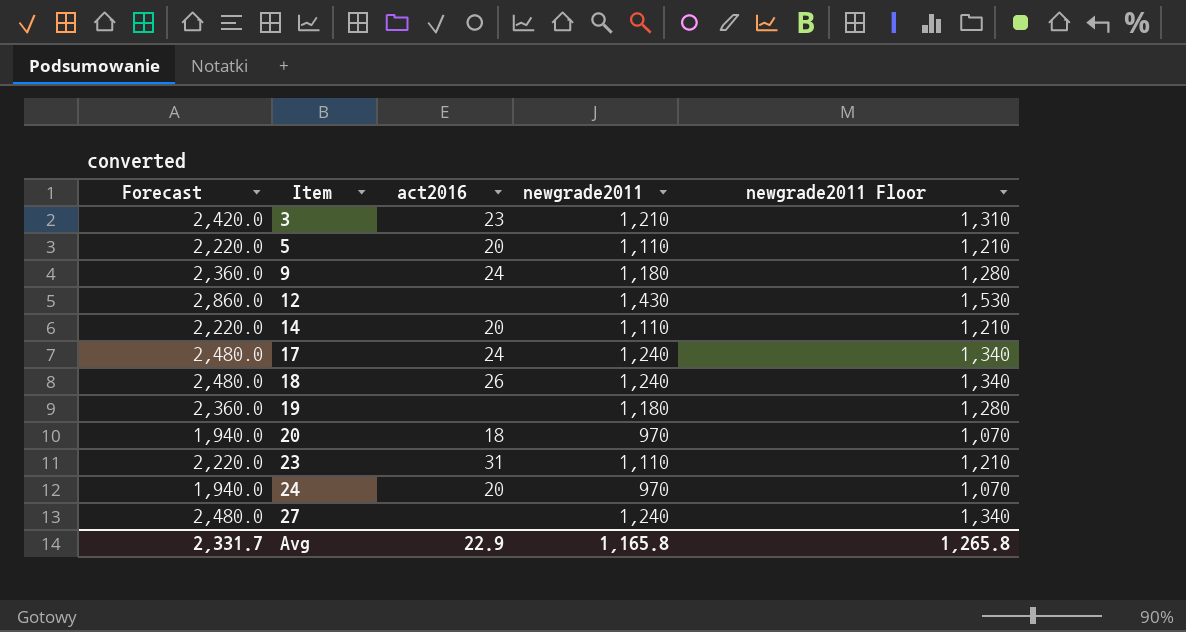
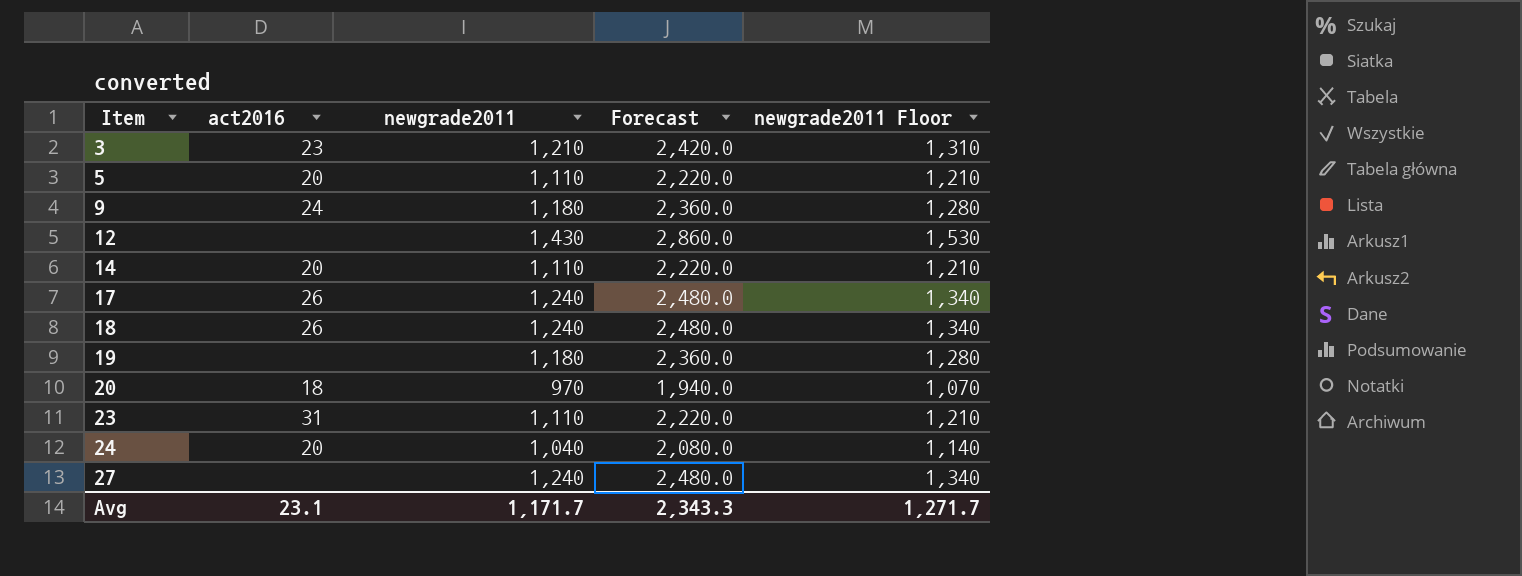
column Forecast | position: 1 -> 4
17 | act2016: 24 -> 26
24 | newgrade2011: 970 -> 1,040
24 | Forecast: 1,940.0 -> 2,080.0
24 | newgrade2011 Floor: 1,070 -> 1,140
Avg | act2016: 22.9 -> 23.1
Avg | newgrade2011: 1,165.8 -> 1,171.7
Avg | Forecast: 2,331.7 -> 2,343.3
Avg | newgrade2011 Floor: 1,265.8 -> 1,271.7

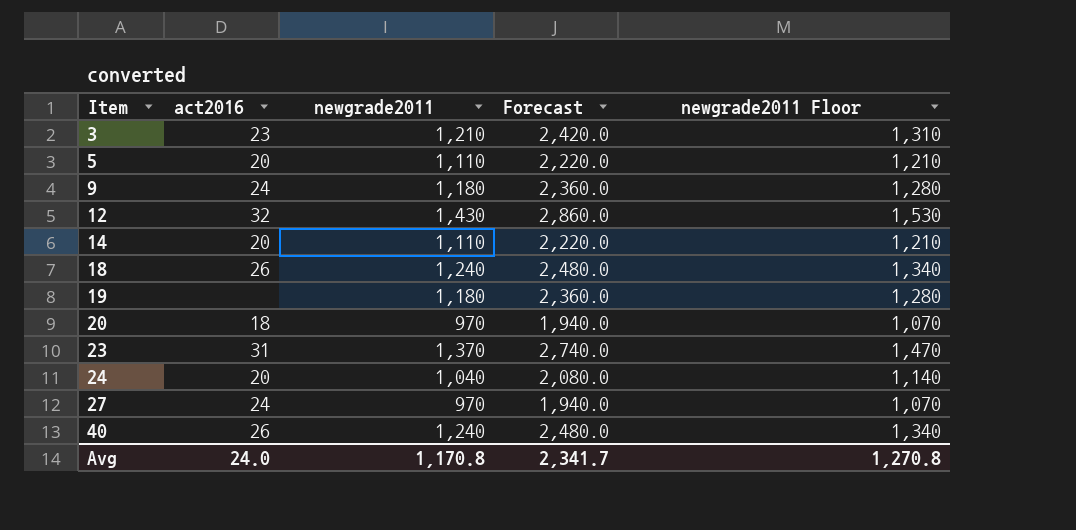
row 17: 26 | 1,240 | 2,480.0 | 1,340 -> none
12 | act2016: none -> 32
23 | newgrade2011: 1,110 -> 1,370
23 | Forecast: 2,220.0 -> 2,740.0
23 | newgrade2011 Floor: 1,210 -> 1,470
27 | act2016: none -> 24
27 | newgrade2011: 1,240 -> 970
27 | Forecast: 2,480.0 -> 1,940.0
27 | newgrade2011 Floor: 1,340 -> 1,070
row 40: none -> 26 | 1,240 | 2,480.0 | 1,340
Avg | act2016: 23.1 -> 24.0
Avg | newgrade2011: 1,171.7 -> 1,170.8
Avg | Forecast: 2,343.3 -> 2,341.7
Avg | newgrade2011 Floor: 1,271.7 -> 1,270.8

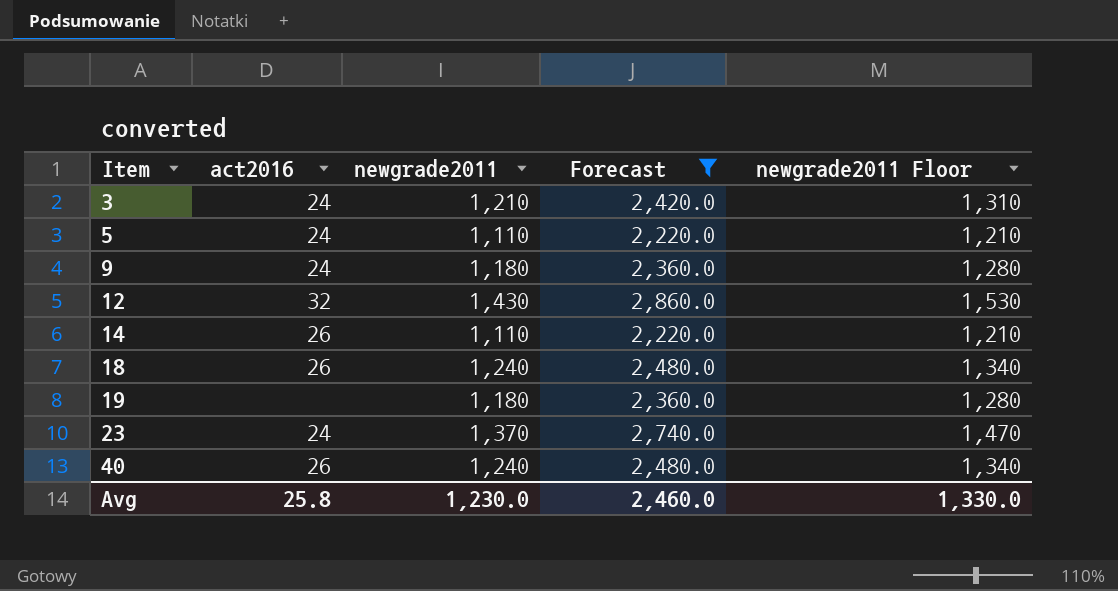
filter: none -> Forecast >= 2,220.0
3 | act2016: 23 -> 24
5 | act2016: 20 -> 24
14 | act2016: 20 -> 26
23 | act2016: 31 -> 24
Avg | act2016: 24.0 -> 25.8
Avg | newgrade2011: 1,170.8 -> 1,230.0
Avg | Forecast: 2,341.7 -> 2,460.0
Avg | newgrade2011 Floor: 1,270.8 -> 1,330.0

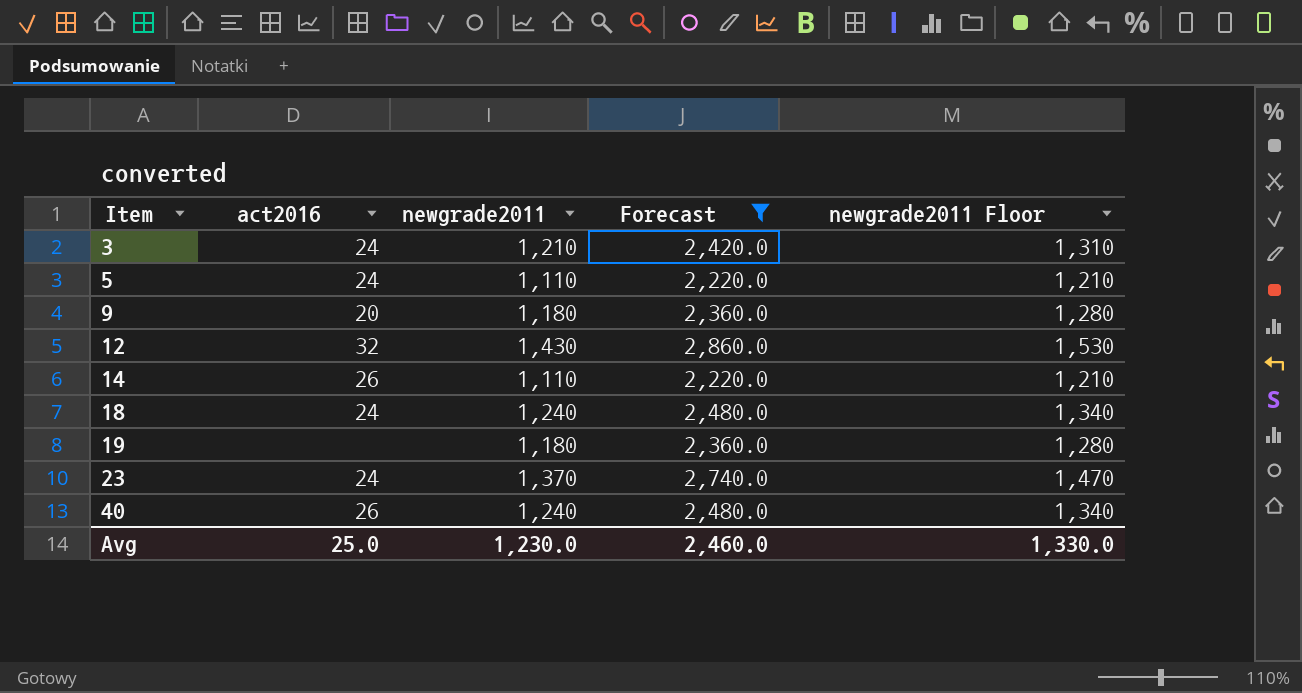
9 | act2016: 24 -> 20
18 | act2016: 26 -> 24
Avg | act2016: 25.8 -> 25.0

